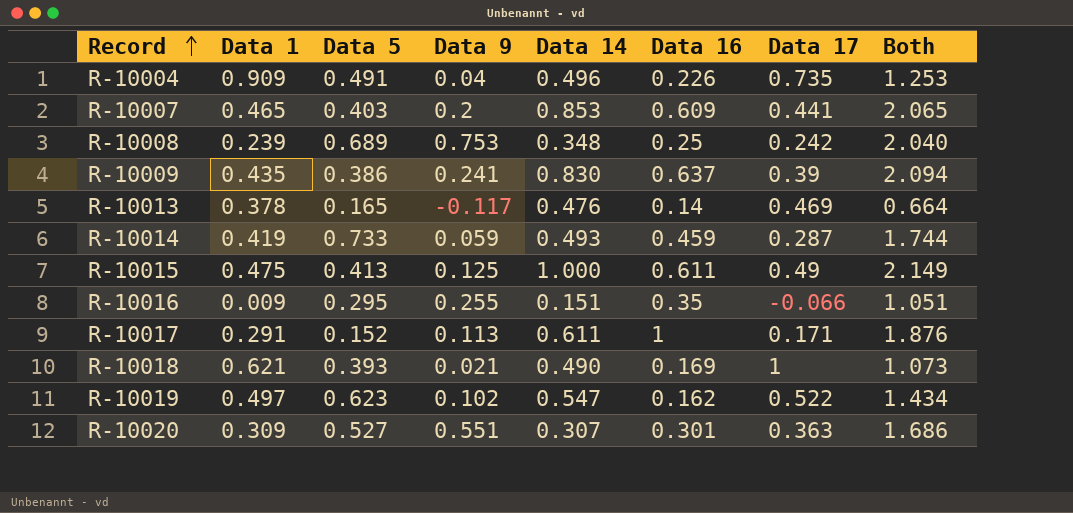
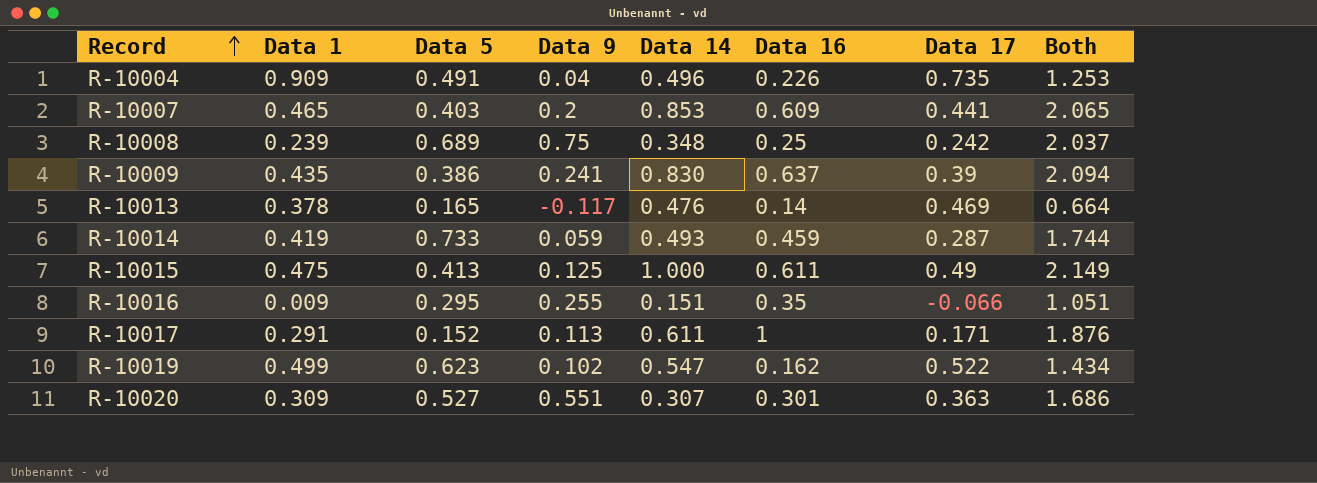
row R-10018: 0.621 | 0.393 | 0.021 | 0.490 | 0.169 | 1 | 1.073 -> none
R-10008 | Data 9: 0.753 -> 0.75
R-10008 | Both: 2.040 -> 2.037
R-10019 | Data 1: 0.497 -> 0.499

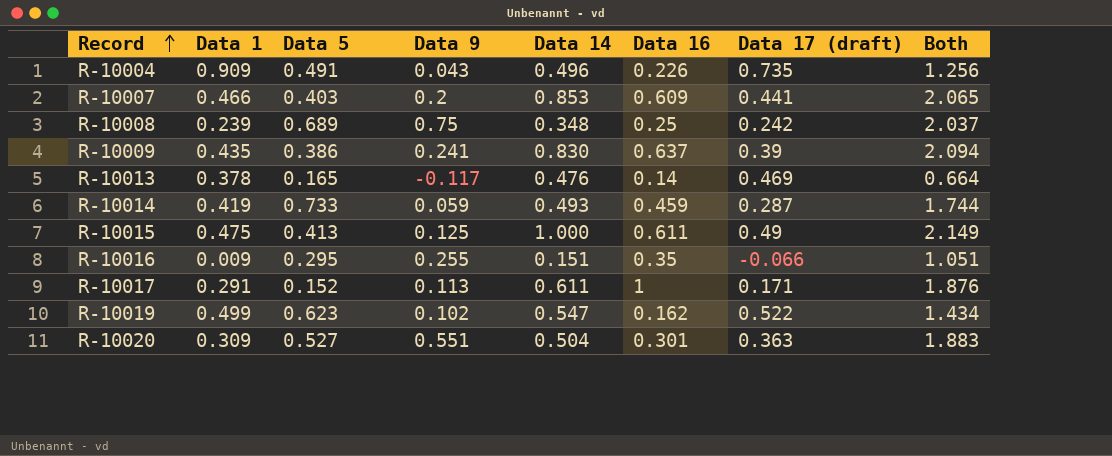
column name: Data 17 -> Data 17 (draft)
R-10004 | Data 9: 0.04 -> 0.043
R-10004 | Both: 1.253 -> 1.256
R-10007 | Data 1: 0.465 -> 0.466
R-10020 | Data 14: 0.307 -> 0.504
R-10020 | Both: 1.686 -> 1.883

